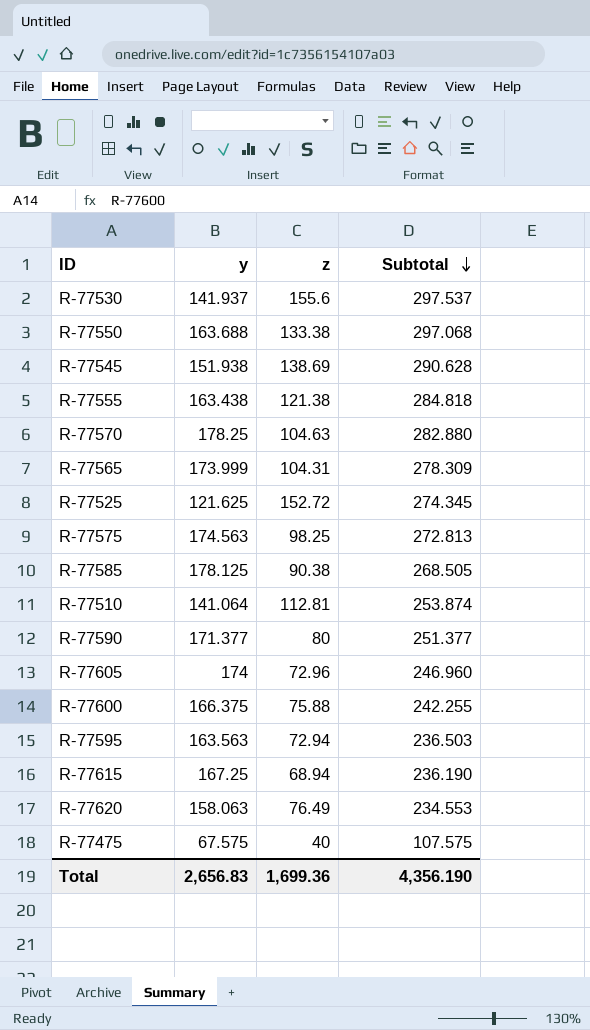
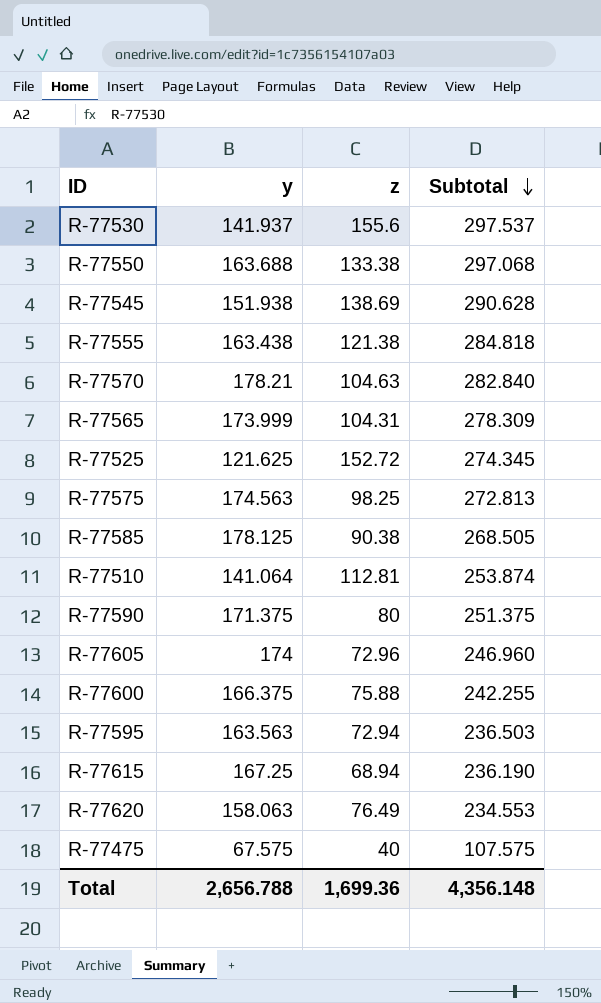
R-77570 | y: 178.25 -> 178.21
R-77570 | Subtotal: 282.880 -> 282.840
R-77590 | y: 171.377 -> 171.375
R-77590 | Subtotal: 251.377 -> 251.375
Total | y: 2,656.83 -> 2,656.788
Total | Subtotal: 4,356.190 -> 4,356.148

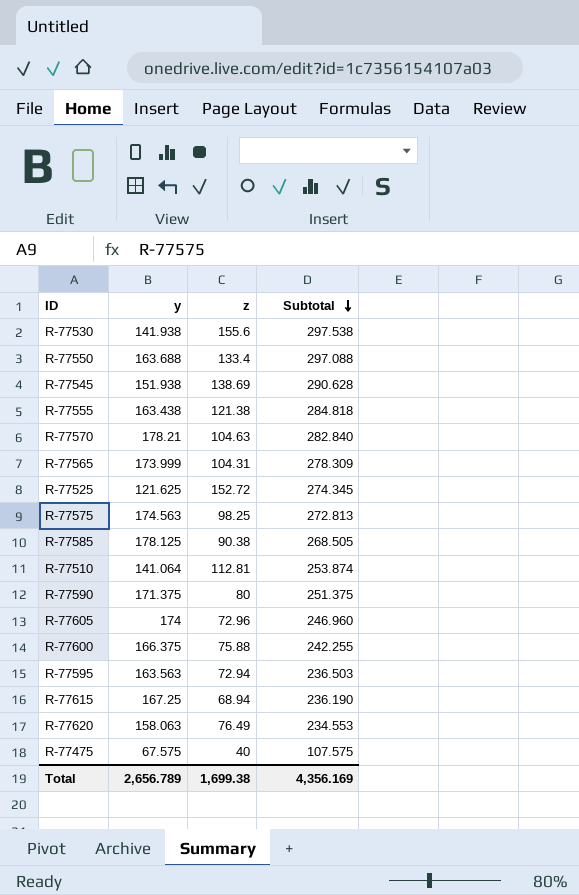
R-77530 | y: 141.937 -> 141.938
R-77530 | Subtotal: 297.537 -> 297.538
R-77550 | z: 133.38 -> 133.4
R-77550 | Subtotal: 297.068 -> 297.088
Total | y: 2,656.788 -> 2,656.789
Total | z: 1,699.36 -> 1,699.38
Total | Subtotal: 4,356.148 -> 4,356.169

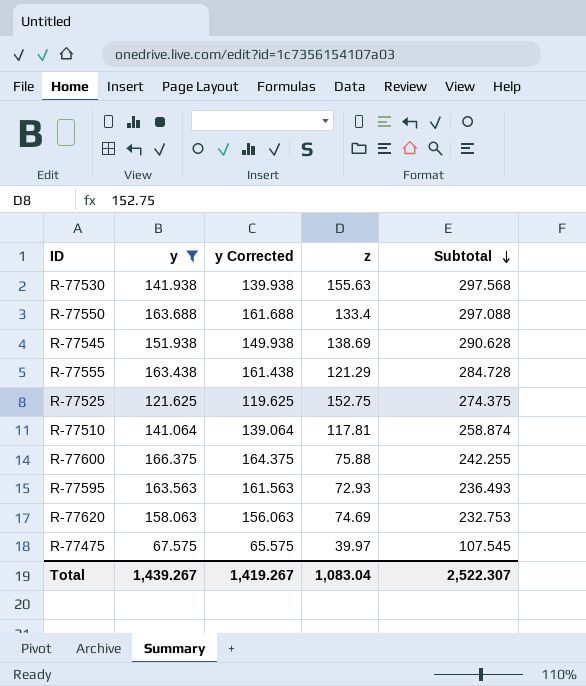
filter: none -> y <= 166.375
column y Corrected | formula: none -> [y] - 2
R-77530 | z: 155.6 -> 155.63
R-77530 | Subtotal: 297.538 -> 297.568
R-77555 | z: 121.38 -> 121.29
R-77555 | Subtotal: 284.818 -> 284.728
R-77525 | z: 152.72 -> 152.75
R-77525 | Subtotal: 274.345 -> 274.375
R-77510 | z: 112.81 -> 117.81
R-77510 | Subtotal: 253.874 -> 258.874
R-77595 | z: 72.94 -> 72.93
R-77595 | Subtotal: 236.503 -> 236.493
R-77620 | z: 76.49 -> 74.69
R-77620 | Subtotal: 234.553 -> 232.753
R-77475 | z: 40 -> 39.97
R-77475 | Subtotal: 107.575 -> 107.545
Total | y: 2,656.789 -> 1,439.267
Total | z: 1,699.38 -> 1,083.04
Total | Subtotal: 4,356.169 -> 2,522.307

